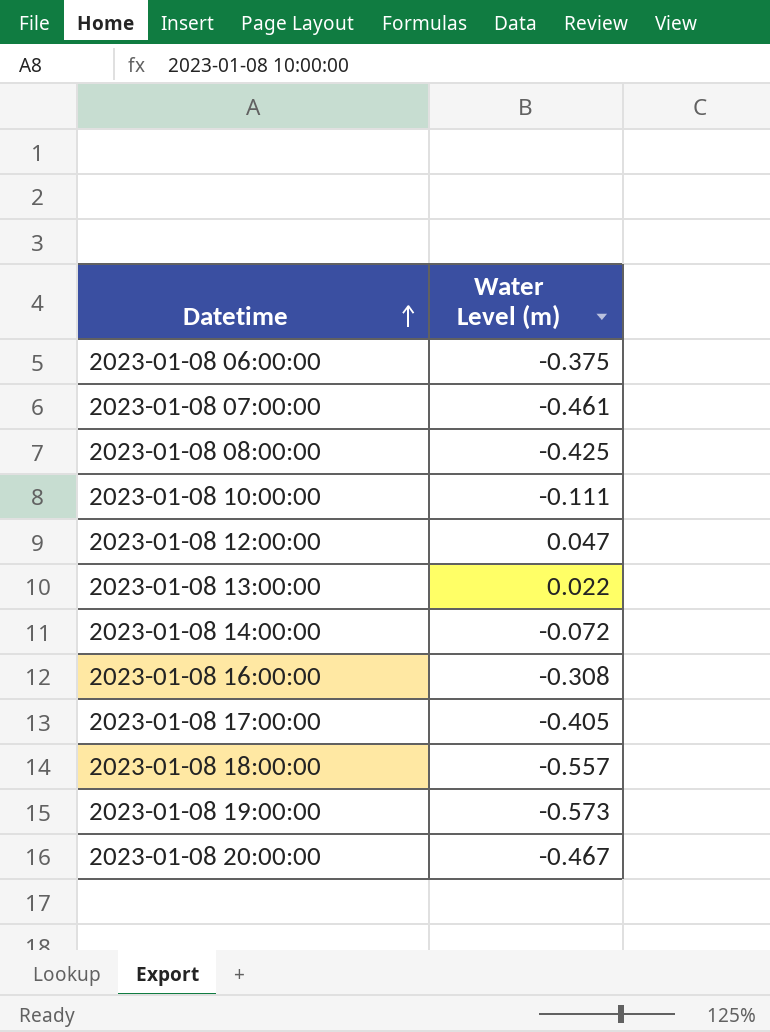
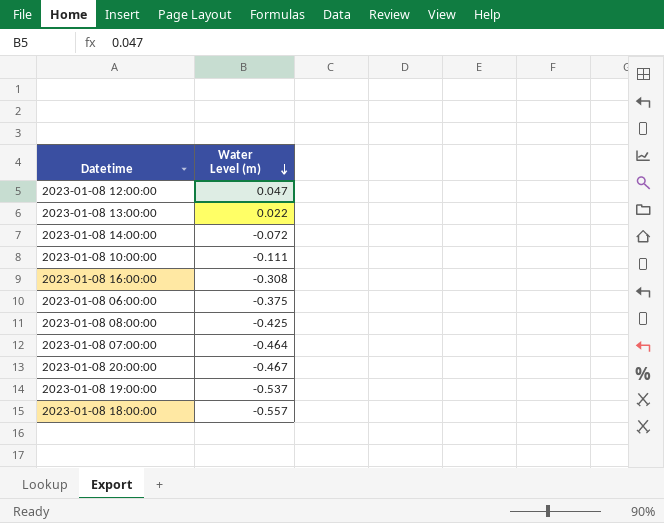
row order: Datetime ascending -> Water Level (m) descending
row 2023-01-08 17:00:00: -0.405 -> none
2023-01-08 07:00:00 | Water Level (m): -0.461 -> -0.464
2023-01-08 19:00:00 | Water Level (m): -0.573 -> -0.537

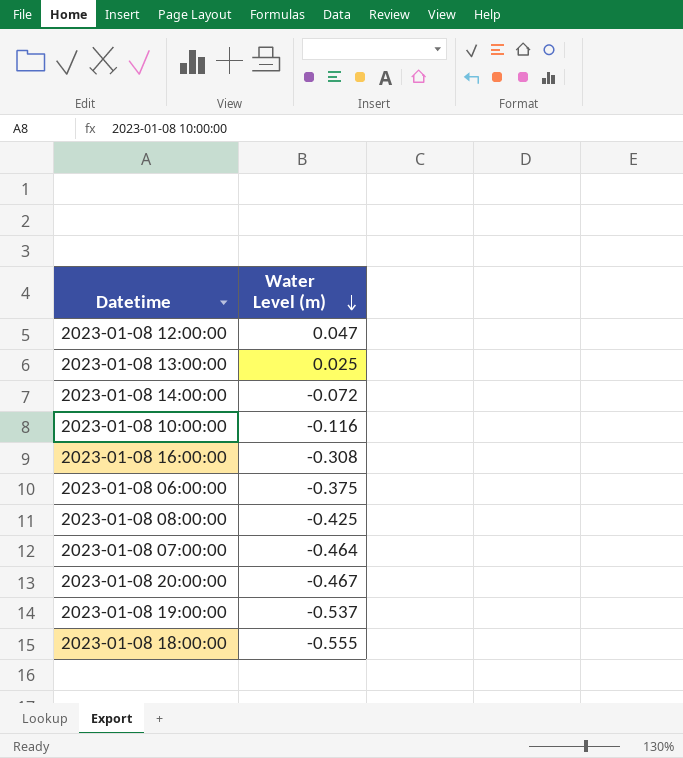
2023-01-08 13:00:00 | Water Level (m): 0.022 -> 0.025
2023-01-08 10:00:00 | Water Level (m): -0.111 -> -0.116
2023-01-08 18:00:00 | Water Level (m): -0.557 -> -0.555

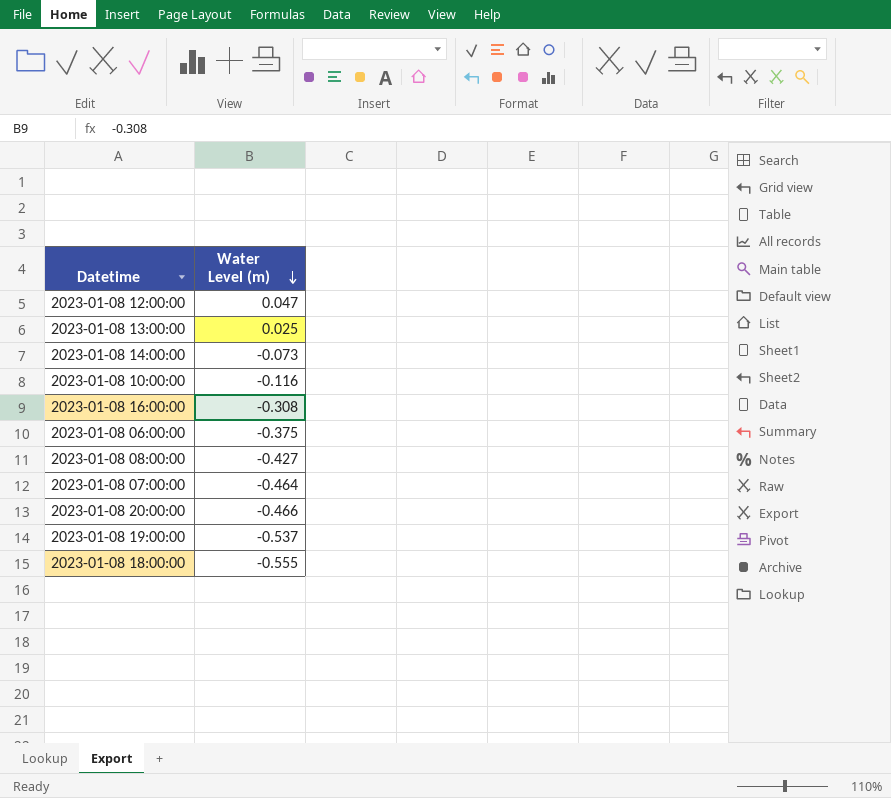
2023-01-08 14:00:00 | Water Level (m): -0.072 -> -0.073
2023-01-08 08:00:00 | Water Level (m): -0.425 -> -0.427
2023-01-08 20:00:00 | Water Level (m): -0.467 -> -0.466

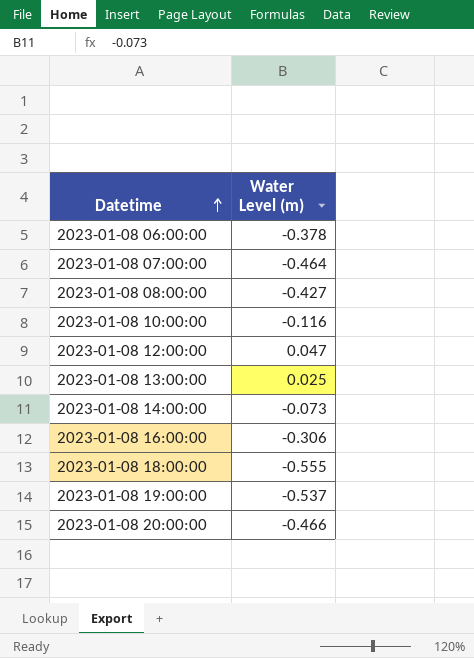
row order: Water Level (m) descending -> Datetime ascending
2023-01-08 06:00:00 | Water Level (m): -0.375 -> -0.378
2023-01-08 16:00:00 | Water Level (m): -0.308 -> -0.306

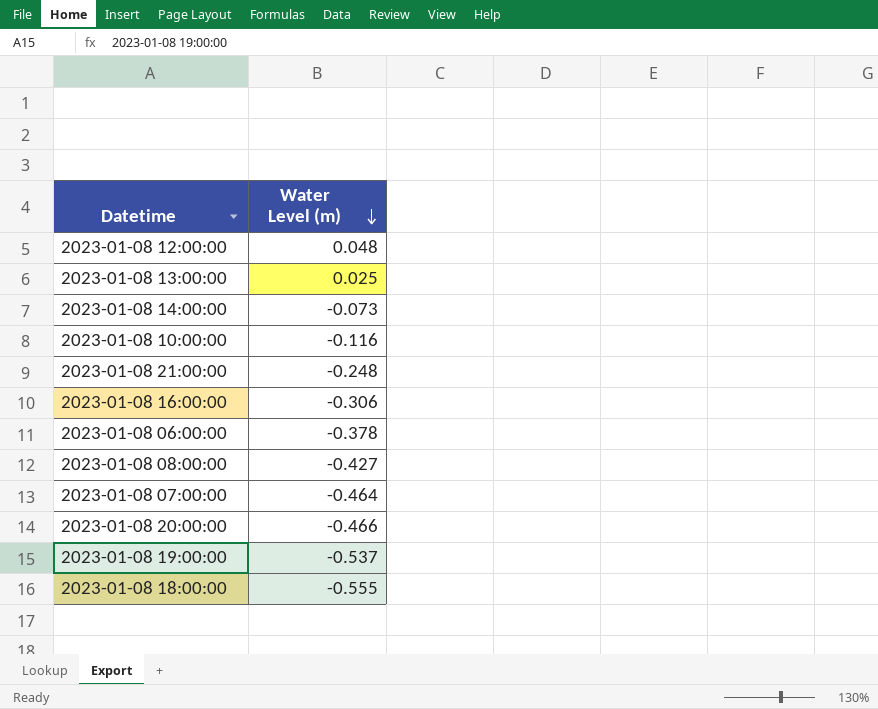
row order: Datetime ascending -> Water Level (m) descending
2023-01-08 12:00:00 | Water Level (m): 0.047 -> 0.048
row 2023-01-08 21:00:00: none -> -0.248

